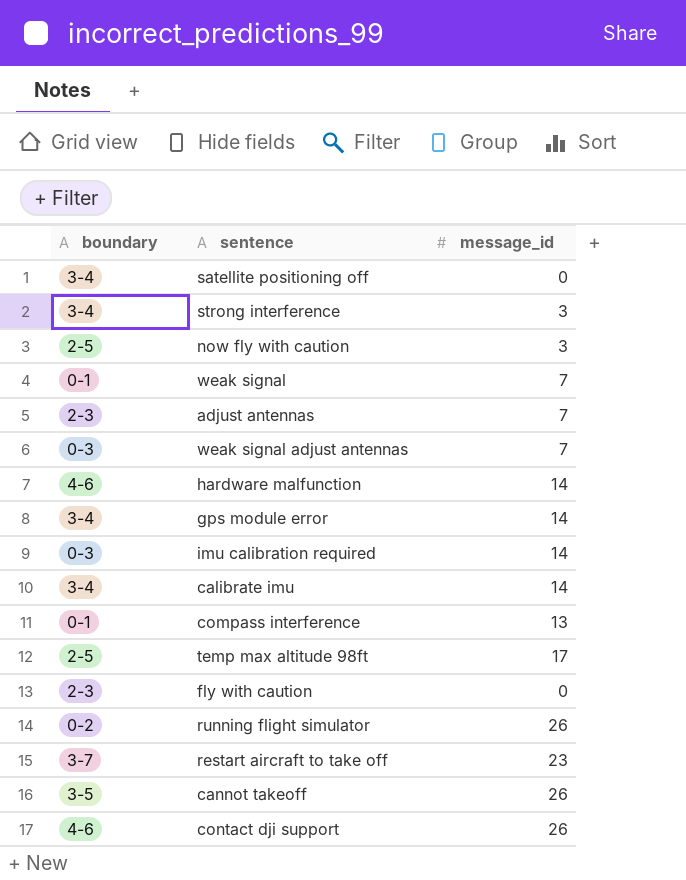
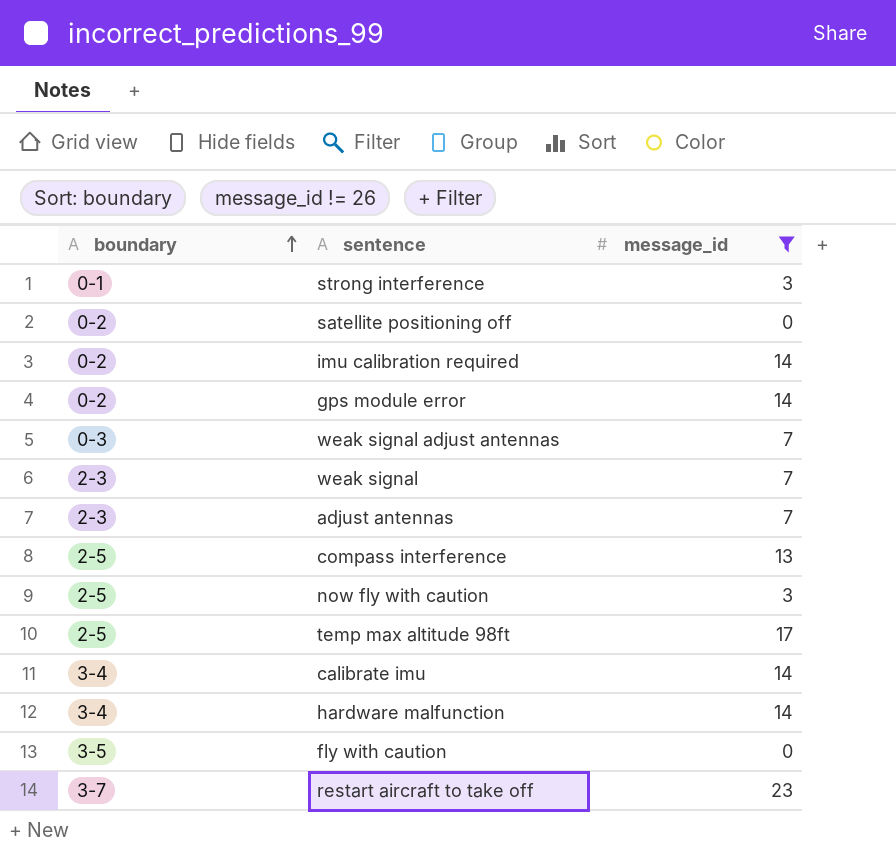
filter: none -> message_id != 26
row order: none -> boundary ascending
strong interference | boundary: 3-4 -> 0-1
satellite positioning off | boundary: 3-4 -> 0-2
imu calibration required | boundary: 0-3 -> 0-2
gps module error | boundary: 3-4 -> 0-2
weak signal | boundary: 0-1 -> 2-3
compass interference | boundary: 0-1 -> 2-5
hardware malfunction | boundary: 4-6 -> 3-4
fly with caution | boundary: 2-3 -> 3-5

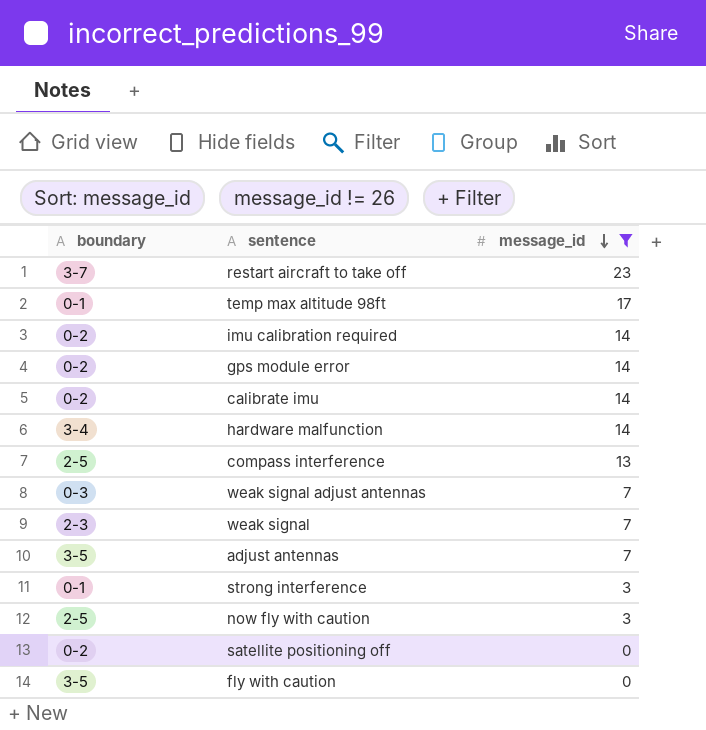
row order: boundary ascending -> message_id descending
temp max altitude 98ft | boundary: 2-5 -> 0-1
calibrate imu | boundary: 3-4 -> 0-2
adjust antennas | boundary: 2-3 -> 3-5

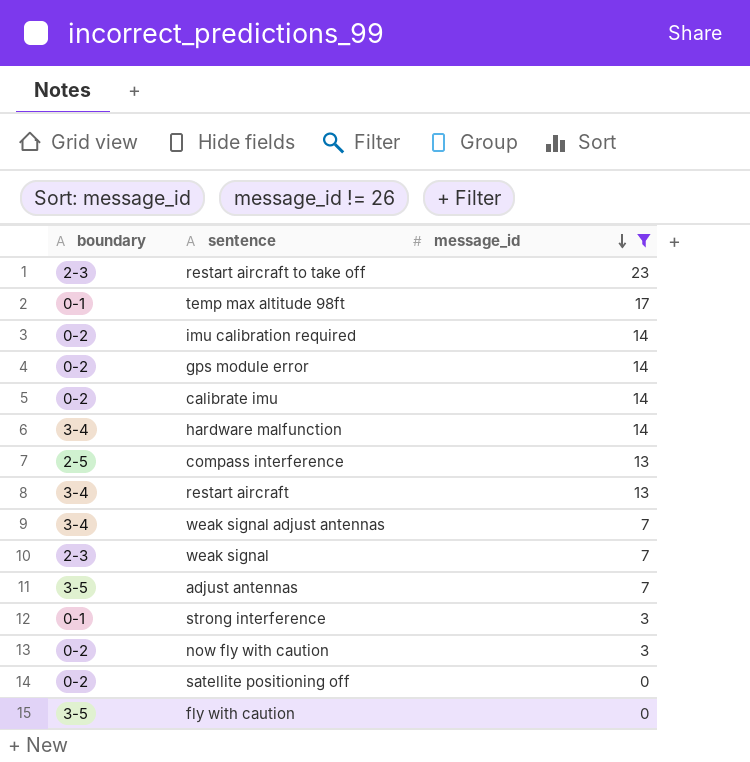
restart aircraft to take off | boundary: 3-7 -> 2-3
row restart aircraft: none -> 3-4 | 13
weak signal adjust antennas | boundary: 0-3 -> 3-4
now fly with caution | boundary: 2-5 -> 0-2

